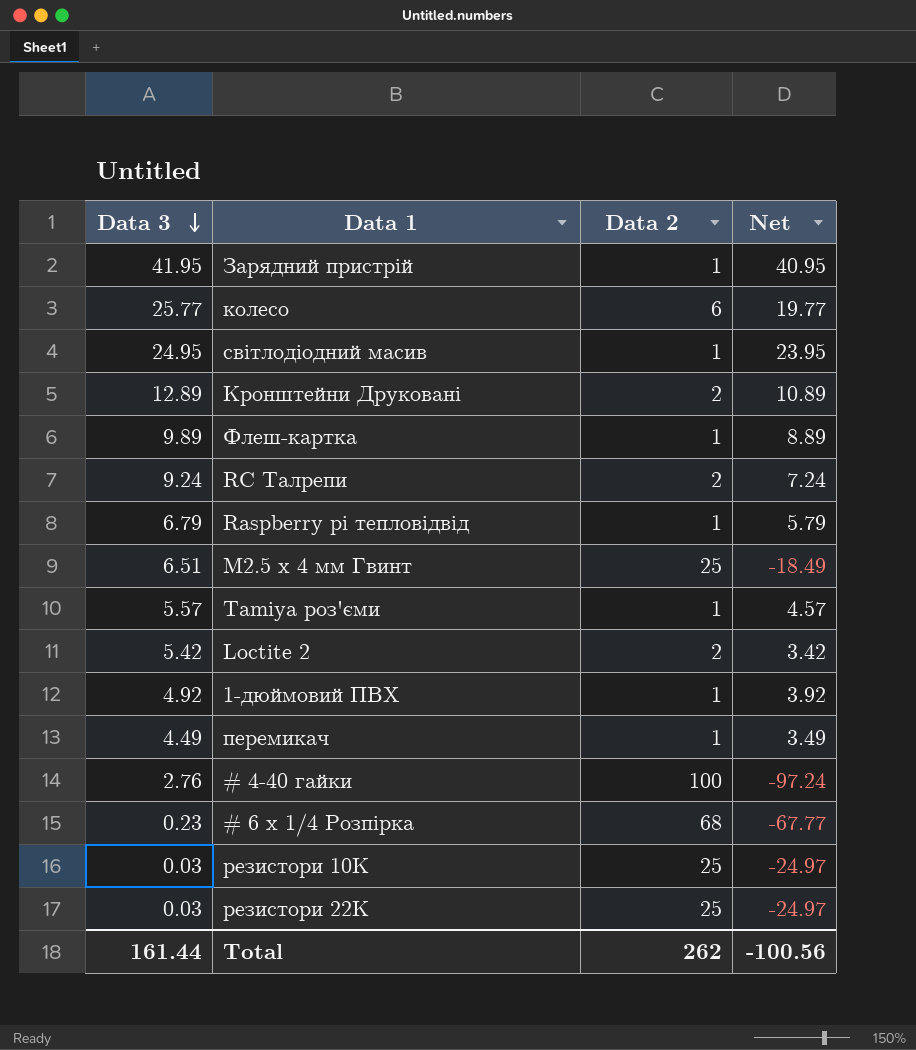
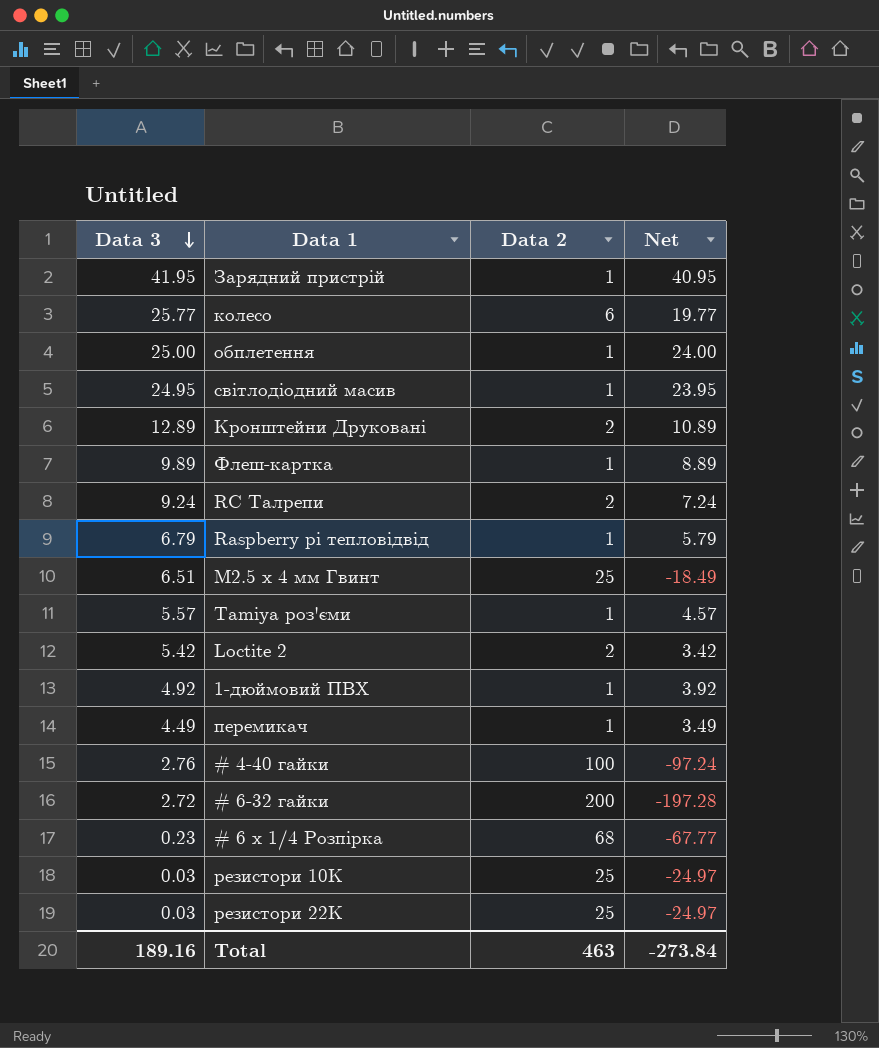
row обплетення: none -> 25.00 | 1 | 24.00
row # 6-32 гайки: none -> 2.72 | 200 | -197.28
Total | Data 3: 161.44 -> 189.16
Total | Data 2: 262 -> 463
Total | Net: -100.56 -> -273.84

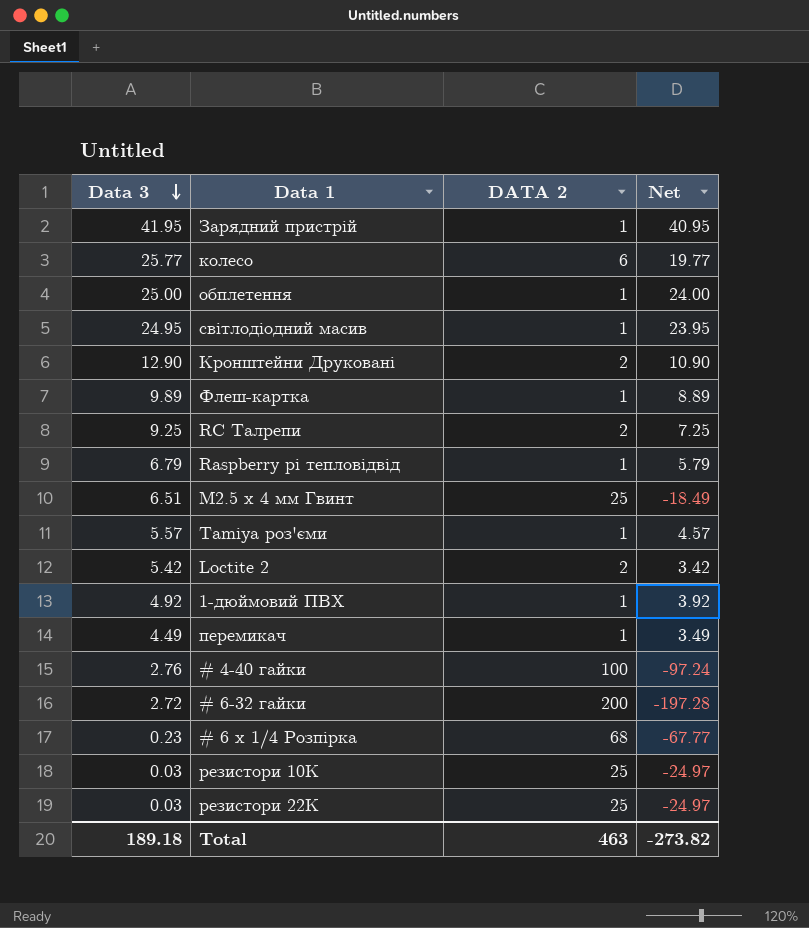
column name: Data 2 -> DATA 2
Кронштейни Друковані | Data 3: 12.89 -> 12.90
Кронштейни Друковані | Net: 10.89 -> 10.90
RC Талрепи | Data 3: 9.24 -> 9.25
RC Талрепи | Net: 7.24 -> 7.25
Total | Data 3: 189.16 -> 189.18
Total | Net: -273.84 -> -273.82

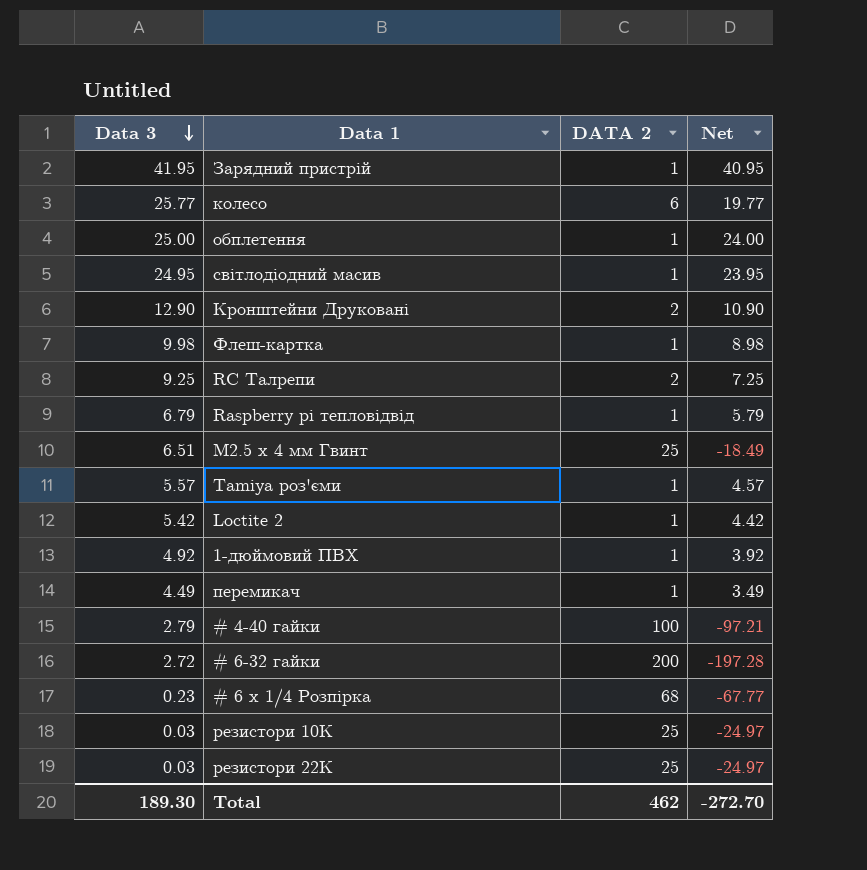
Флеш-картка | Data 3: 9.89 -> 9.98
Флеш-картка | Net: 8.89 -> 8.98
Loctite 2 | DATA 2: 2 -> 1
Loctite 2 | Net: 3.42 -> 4.42
# 4-40 гайки | Data 3: 2.76 -> 2.79
# 4-40 гайки | Net: -97.24 -> -97.21
Total | Data 3: 189.18 -> 189.30
Total | DATA 2: 463 -> 462
Total | Net: -273.82 -> -272.70

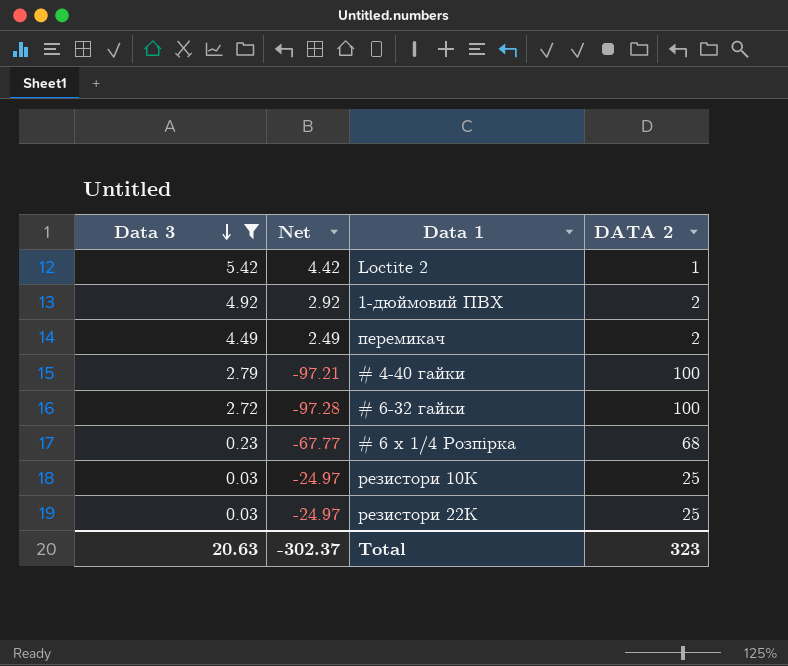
filter: none -> Data 3 <= 5.42
column Net | position: 4 -> 2
1-дюймовий ПВХ | Net: 3.92 -> 2.92
1-дюймовий ПВХ | DATA 2: 1 -> 2
перемикач | Net: 3.49 -> 2.49
перемикач | DATA 2: 1 -> 2
# 6-32 гайки | Net: -197.28 -> -97.28
# 6-32 гайки | DATA 2: 200 -> 100
Total | Data 3: 189.30 -> 20.63
Total | Net: -272.70 -> -302.37
Total | DATA 2: 462 -> 323

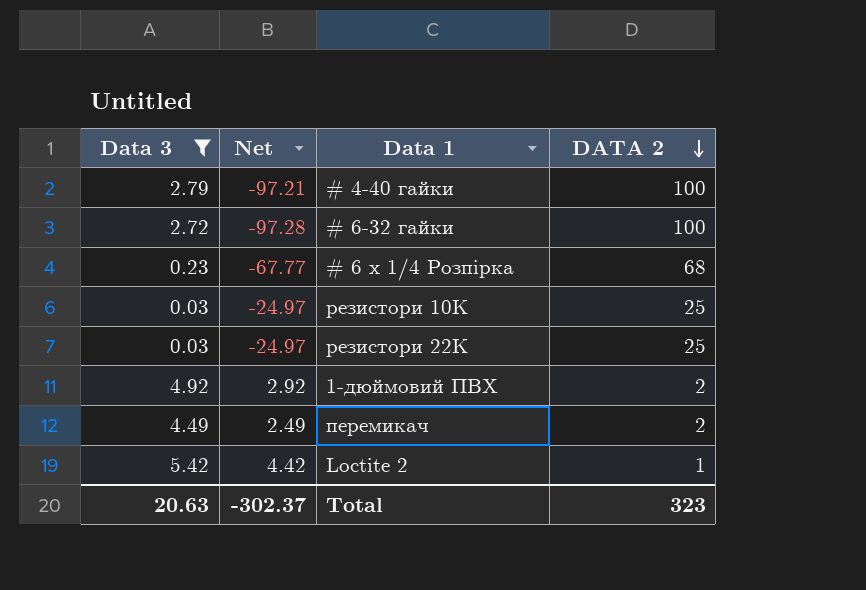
row order: Data 3 descending -> DATA 2 descending

